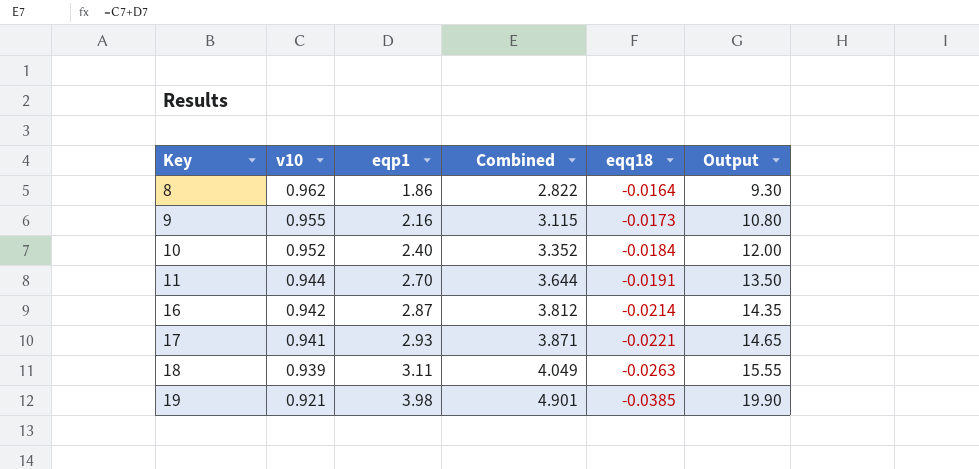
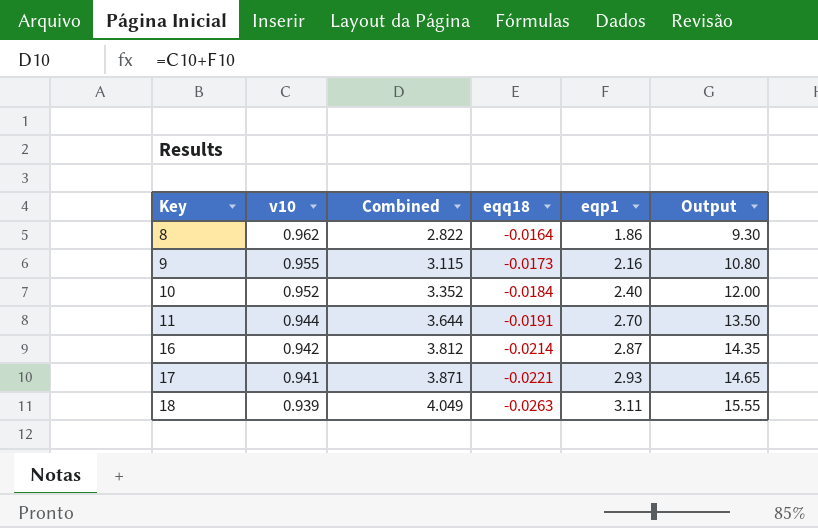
column eqp1 | position: 3 -> 5
row 19: 0.921 | 3.98 | 4.901 | -0.0385 | 19.90 -> none

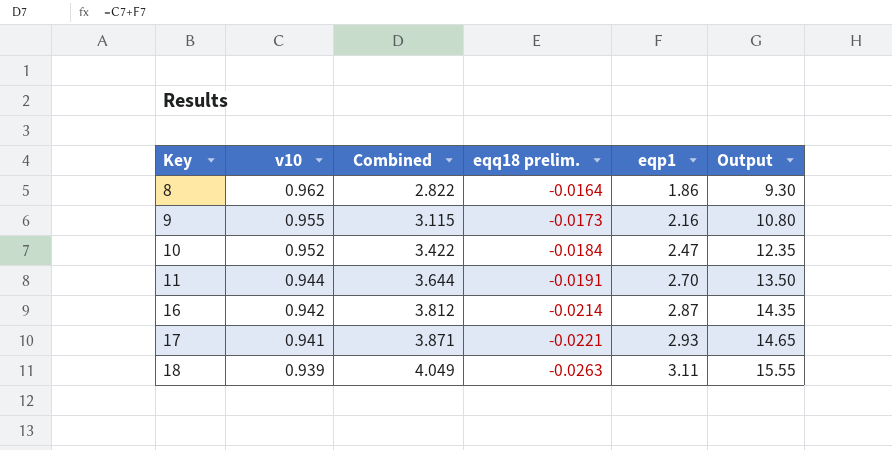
column name: eqq18 -> eqq18 prelim.
10 | Combined: 3.352 -> 3.422
10 | eqp1: 2.40 -> 2.47
10 | Output: 12.00 -> 12.35

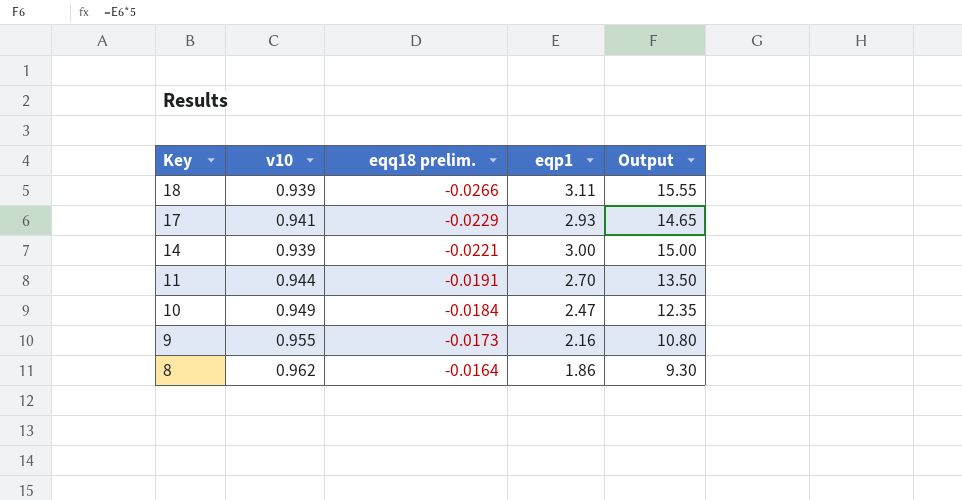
row order: Key ascending -> Key descending
column Combined | formula: [v10] + [eqp1] -> none
row 16: 0.942 | 3.812 | -0.0214 | 2.87 | 14.35 -> none
18 | eqq18 prelim.: -0.0263 -> -0.0266
17 | eqq18 prelim.: -0.0221 -> -0.0229
row 14: none -> 0.939 | -0.0221 | 3.00 | 15.00
10 | v10: 0.952 -> 0.949

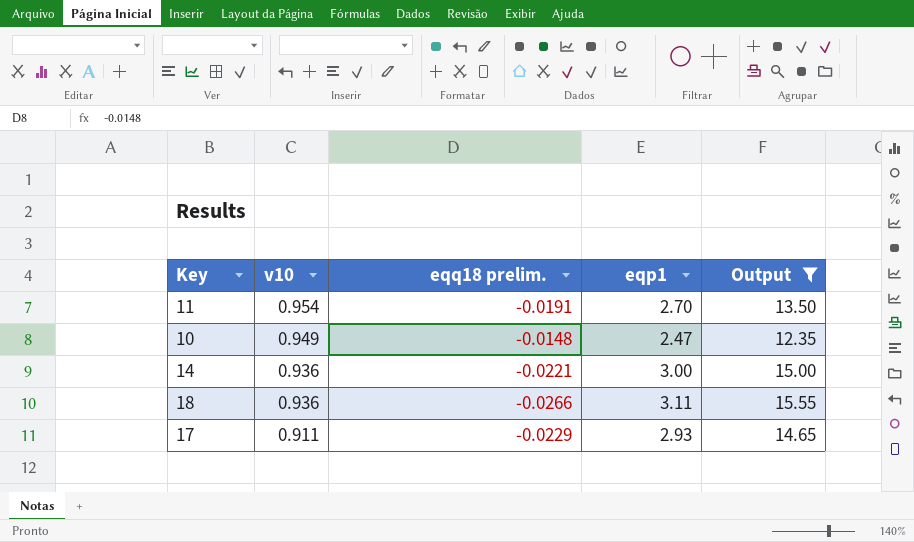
filter: none -> Output >= 12.35
row order: Key descending -> v10 descending
11 | v10: 0.944 -> 0.954
10 | eqq18 prelim.: -0.0184 -> -0.0148
14 | v10: 0.939 -> 0.936
18 | v10: 0.939 -> 0.936
17 | v10: 0.941 -> 0.911

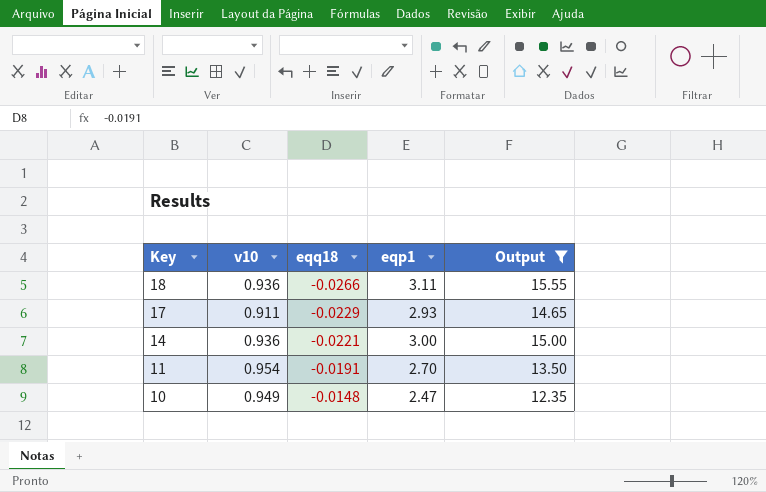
row order: v10 descending -> Key descending
column name: eqq18 prelim. -> eqq18

